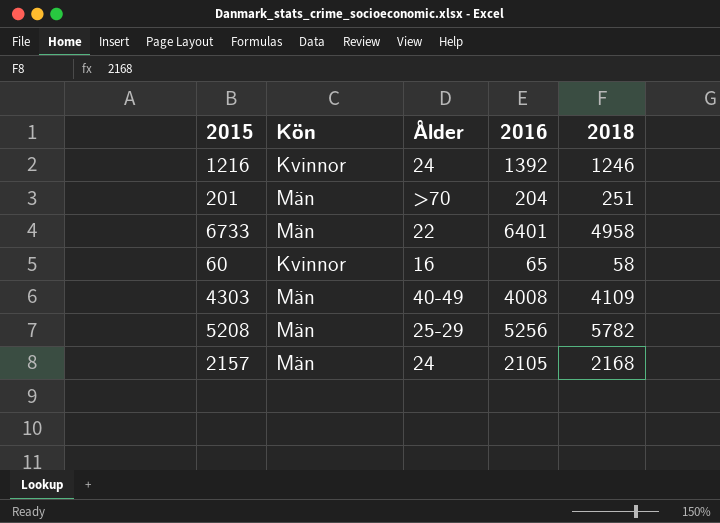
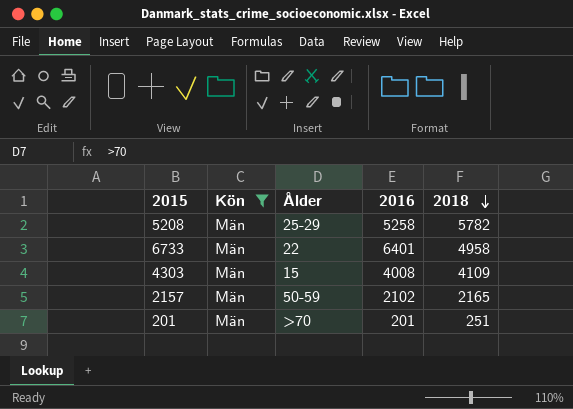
filter: none -> Kön = Män
row order: none -> 2018 descending
5208 | 2016: 5256 -> 5258
4303 | Ålder: 40-49 -> 15
2157 | Ålder: 24 -> 50-59
2157 | 2016: 2105 -> 2102
2157 | 2018: 2168 -> 2165
201 | 2016: 204 -> 201

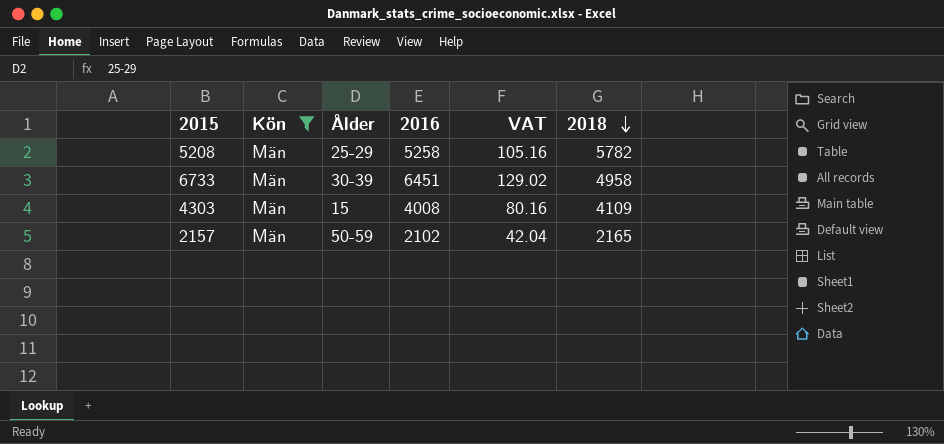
column VAT | formula: none -> [2016] * 0.02
row 201: Män | >70 | 201 | 251 -> none
6733 | Ålder: 22 -> 30-39
6733 | 2016: 6401 -> 6451

